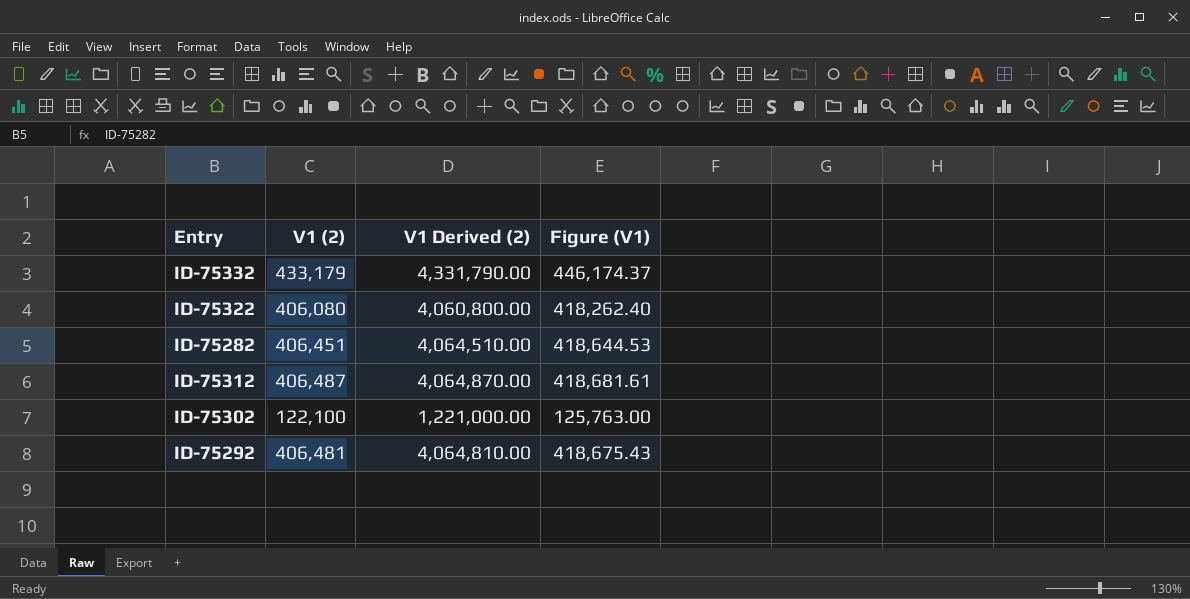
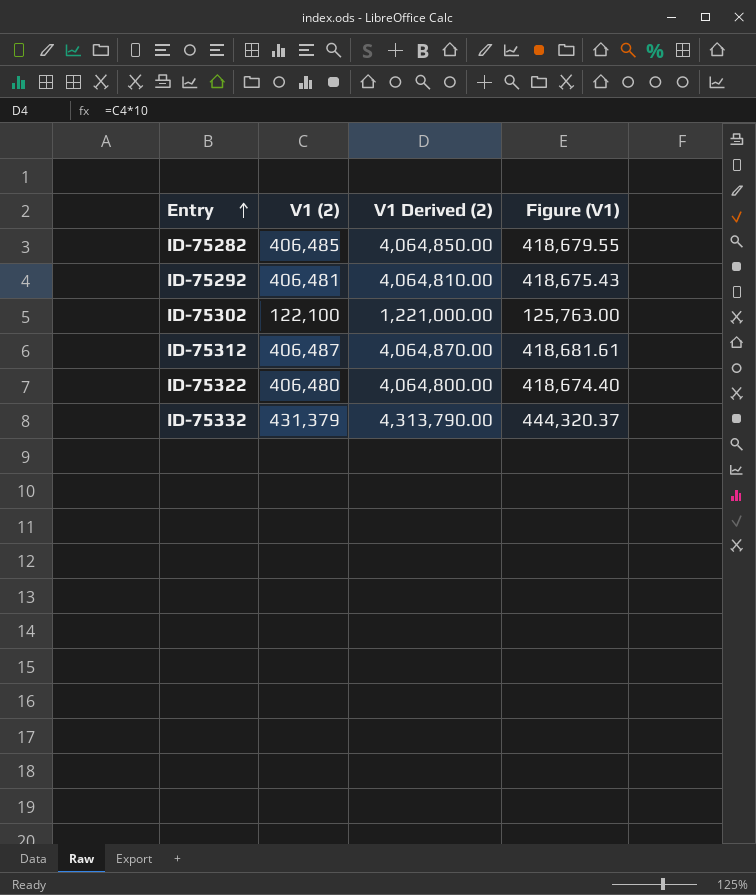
row order: none -> Entry ascending
ID-75282 | V1 (2): 406,451 -> 406,485
ID-75282 | V1 Derived (2): 4,064,510.00 -> 4,064,850.00
ID-75282 | Figure (V1): 418,644.53 -> 418,679.55
ID-75322 | V1 (2): 406,080 -> 406,480
ID-75322 | V1 Derived (2): 4,060,800.00 -> 4,064,800.00
ID-75322 | Figure (V1): 418,262.40 -> 418,674.40
ID-75332 | V1 (2): 433,179 -> 431,379
ID-75332 | V1 Derived (2): 4,331,790.00 -> 4,313,790.00
ID-75332 | Figure (V1): 446,174.37 -> 444,320.37

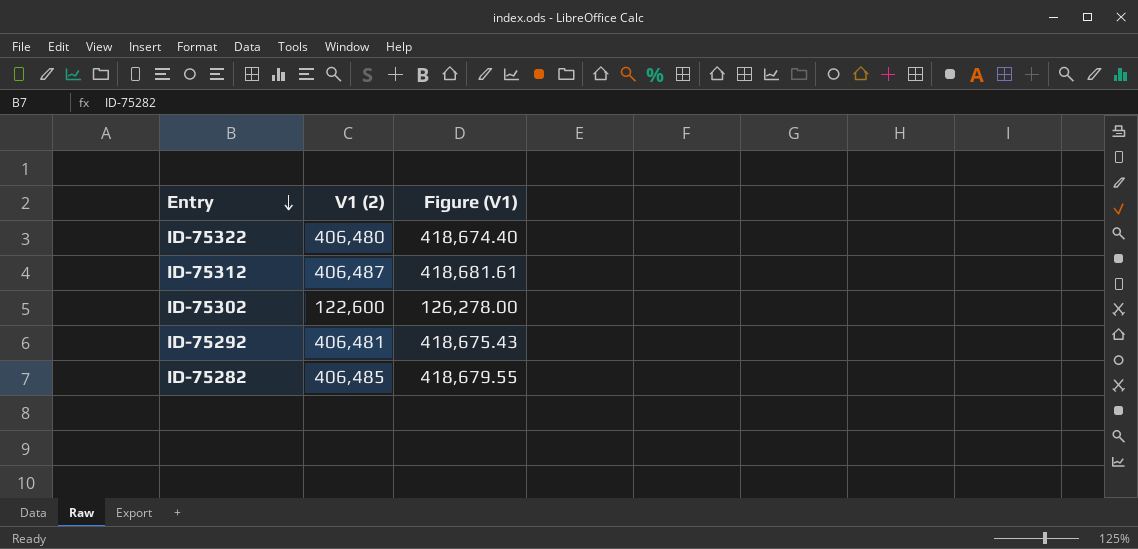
row order: Entry ascending -> Entry descending
column V1 Derived (2) | formula: [V1 (2)] * 10 -> none
row ID-75332: 431,379 | 4,313,790.00 | 444,320.37 -> none
ID-75302 | V1 (2): 122,100 -> 122,600
ID-75302 | Figure (V1): 125,763.00 -> 126,278.00

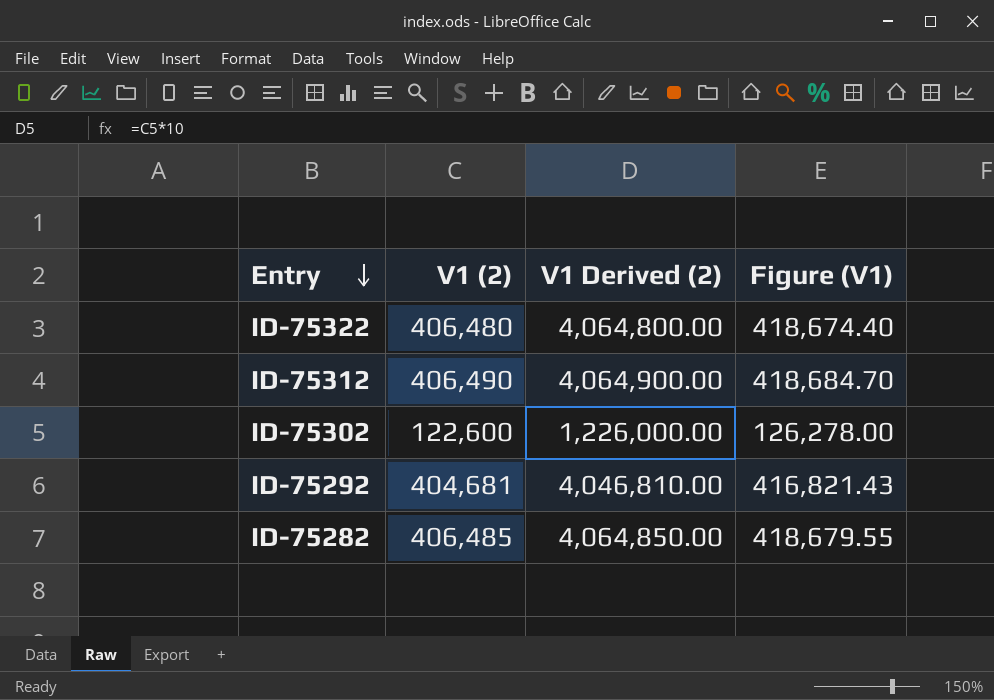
column V1 Derived (2) | formula: none -> [V1 (2)] * 10
ID-75312 | V1 (2): 406,487 -> 406,490
ID-75312 | Figure (V1): 418,681.61 -> 418,684.70
ID-75292 | V1 (2): 406,481 -> 404,681
ID-75292 | Figure (V1): 418,675.43 -> 416,821.43

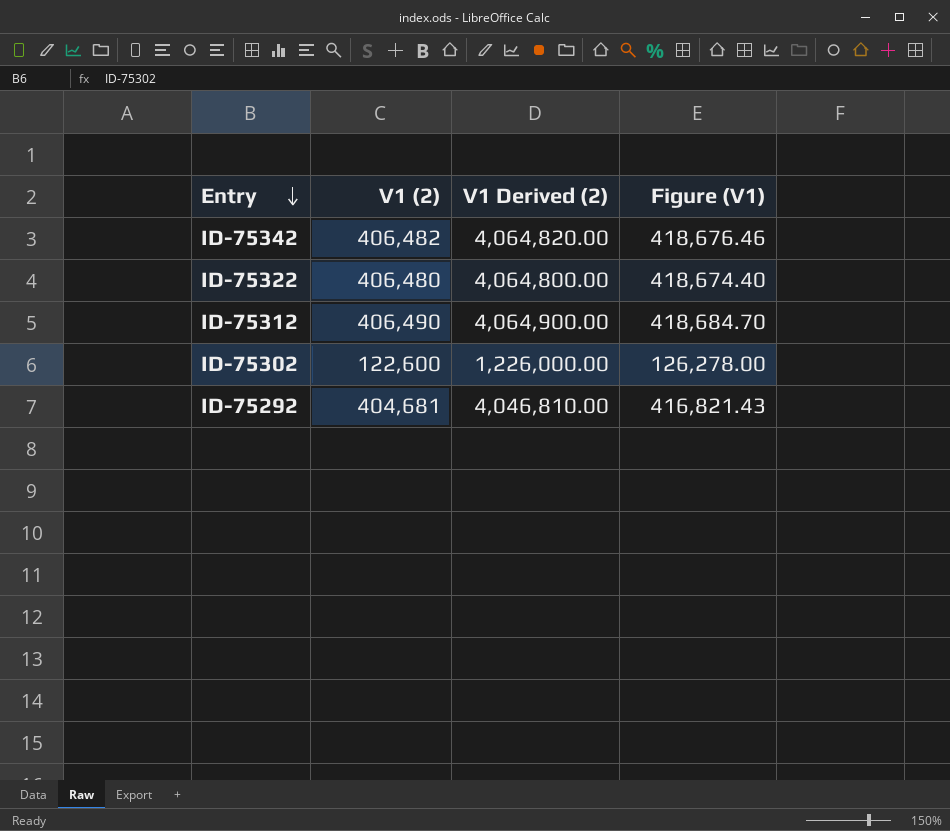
row ID-75282: 406,485 | 4,064,850.00 | 418,679.55 -> none
row ID-75342: none -> 406,482 | 4,064,820.00 | 418,676.46

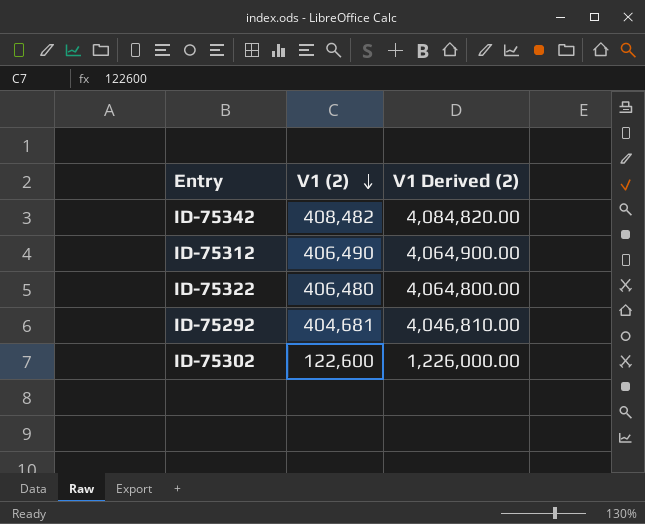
row order: Entry descending -> V1 (2) descending
column Figure (V1) | formula: [V1 (2)] * 1.03 -> none
ID-75342 | V1 (2): 406,482 -> 408,482
ID-75342 | V1 Derived (2): 4,064,820.00 -> 4,084,820.00

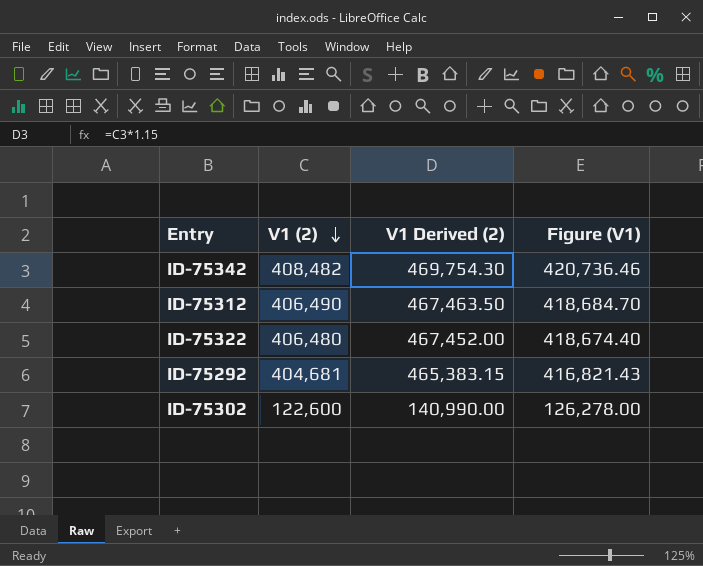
column V1 Derived (2) | formula: [V1 (2)] * 10 -> [V1 (2)] * 1.15
column Figure (V1) | formula: none -> [V1 (2)] * 1.03

